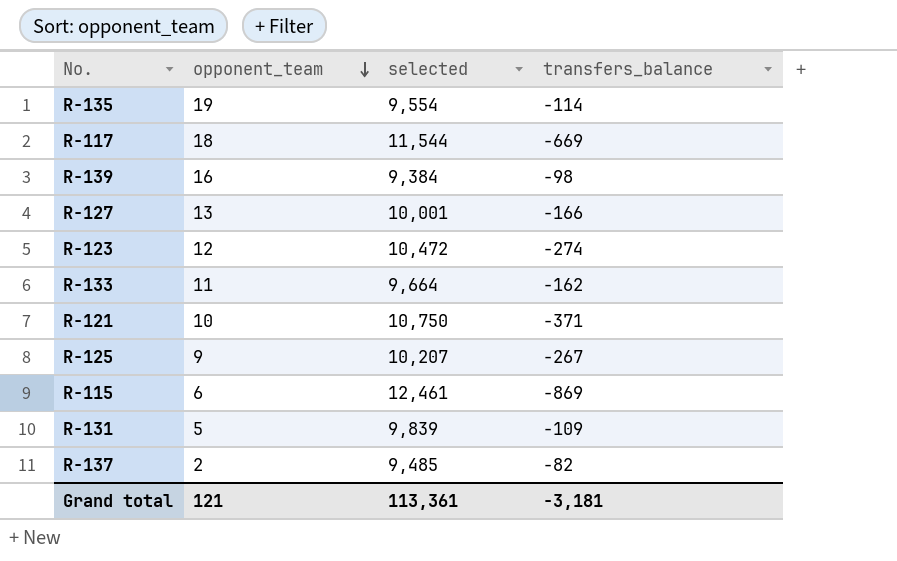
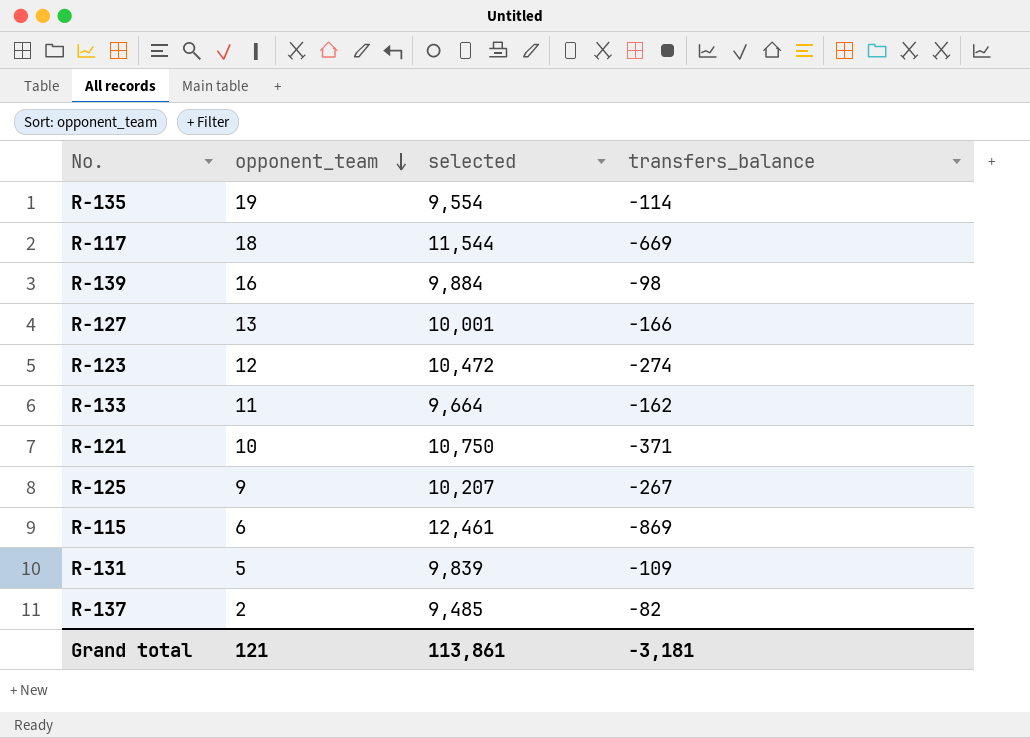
R-139 | selected: 9,384 -> 9,884
Grand total | selected: 113,361 -> 113,861

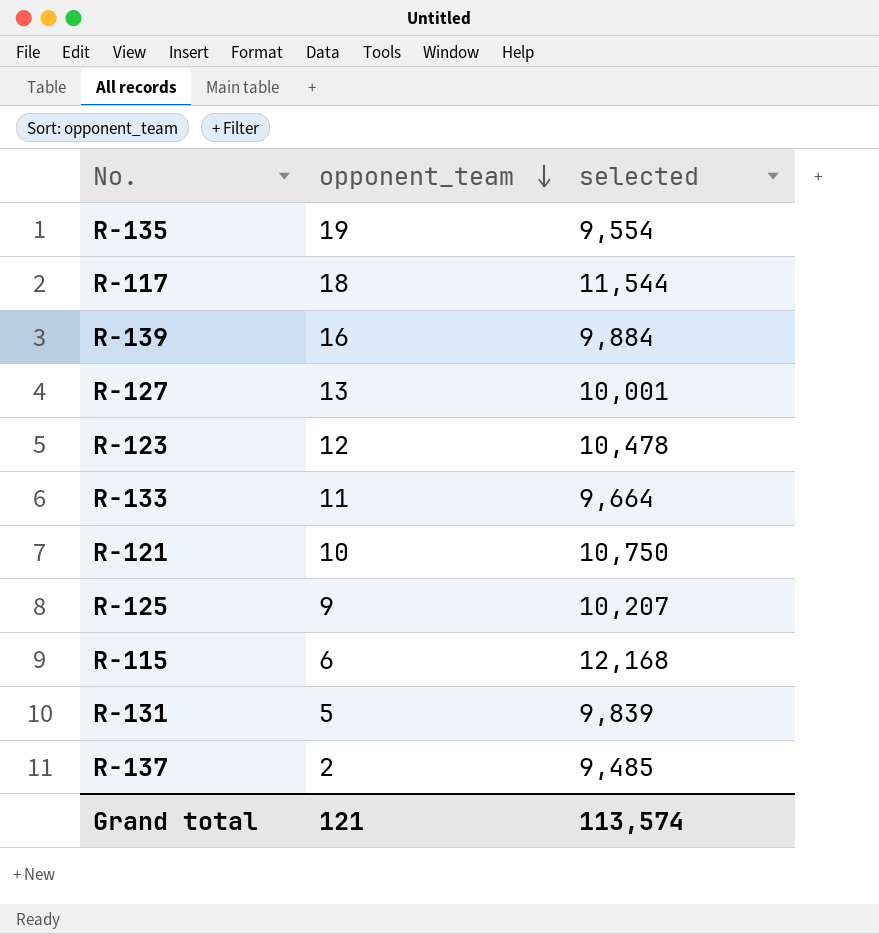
column transfers_balance | position: 4 -> none
R-123 | selected: 10,472 -> 10,478
R-115 | selected: 12,461 -> 12,168
Grand total | selected: 113,861 -> 113,574

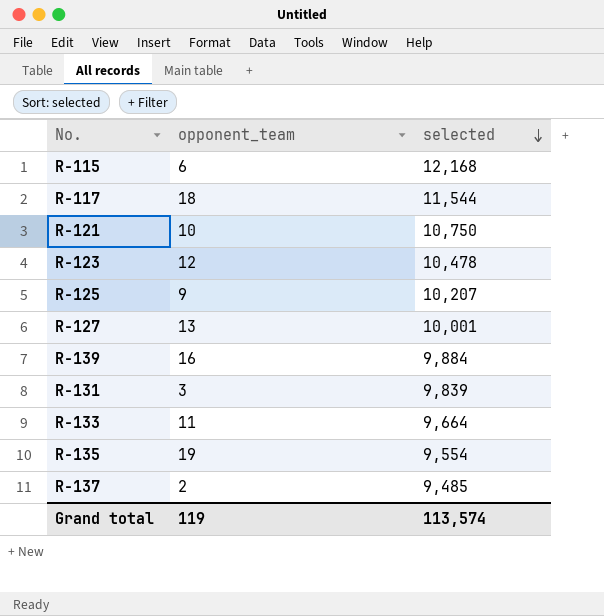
row order: opponent_team descending -> selected descending
R-131 | opponent_team: 5 -> 3
Grand total | opponent_team: 121 -> 119

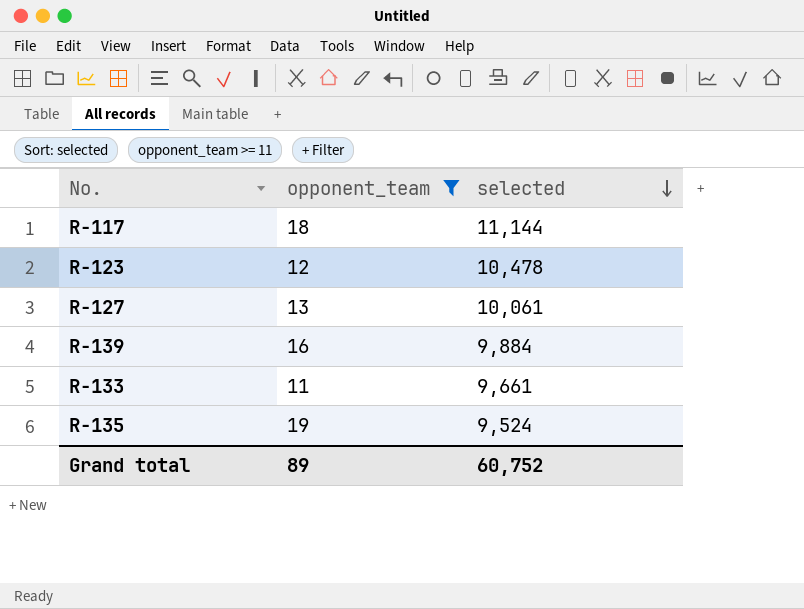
filter: none -> opponent_team >= 11
R-117 | selected: 11,544 -> 11,144
R-127 | selected: 10,001 -> 10,061
R-133 | selected: 9,664 -> 9,661
R-135 | selected: 9,554 -> 9,524
Grand total | opponent_team: 119 -> 89
Grand total | selected: 113,574 -> 60,752

